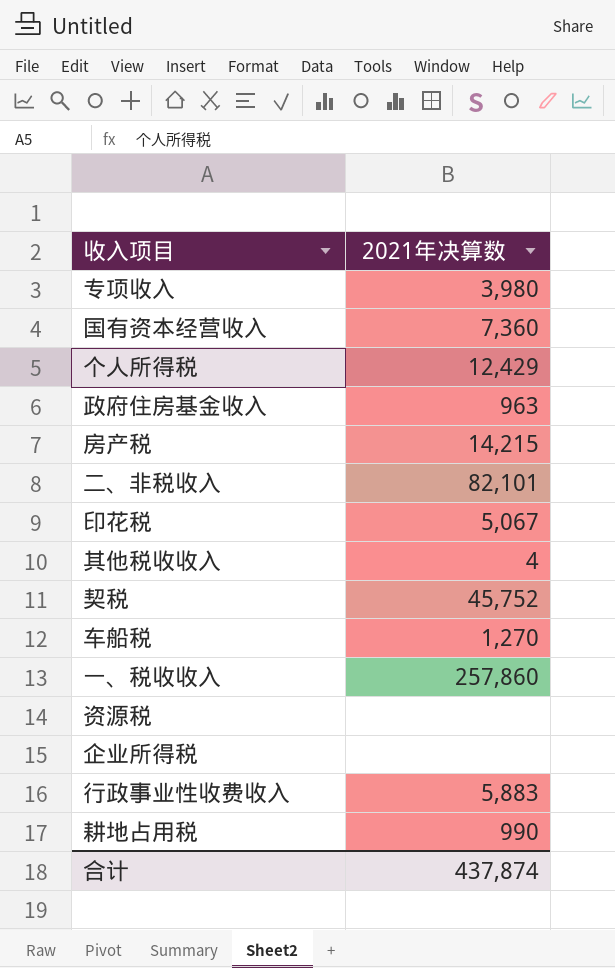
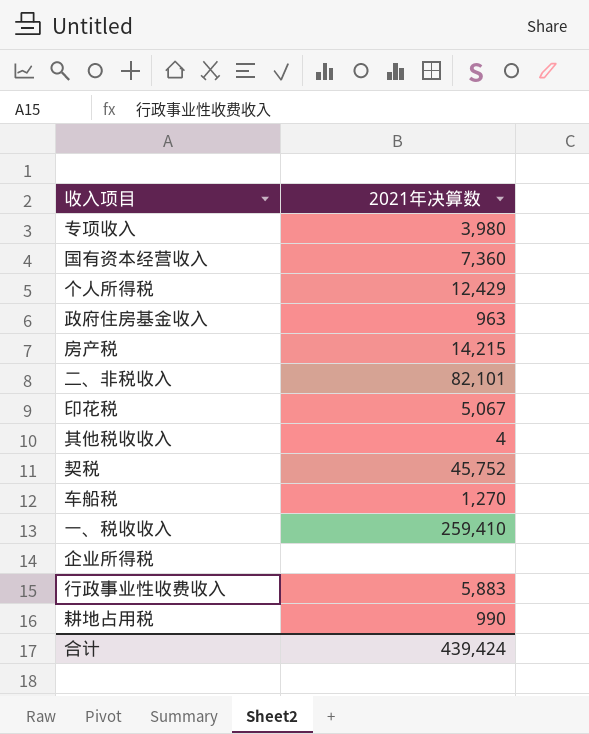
row 资源税: none -> none
一、税收收入 | 2021年决算数: 257,860 -> 259,410
合计 | 2021年决算数: 437,874 -> 439,424

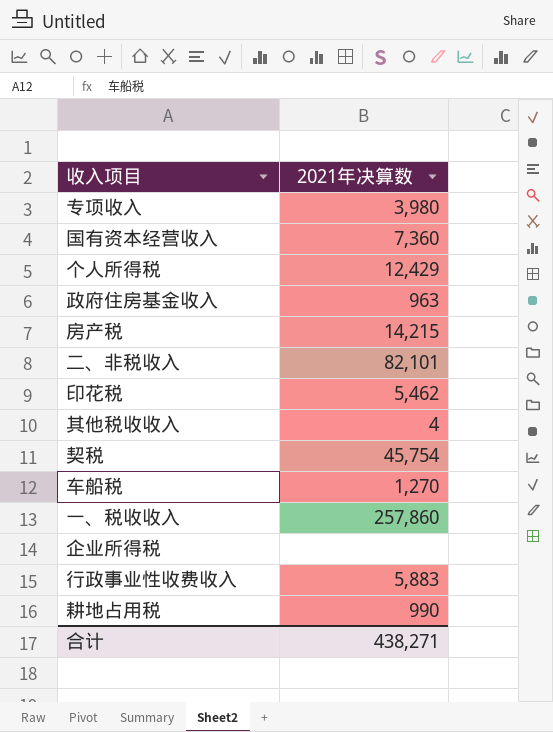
印花税 | 2021年决算数: 5,067 -> 5,462
契税 | 2021年决算数: 45,752 -> 45,754
一、税收收入 | 2021年决算数: 259,410 -> 257,860
合计 | 2021年决算数: 439,424 -> 438,271

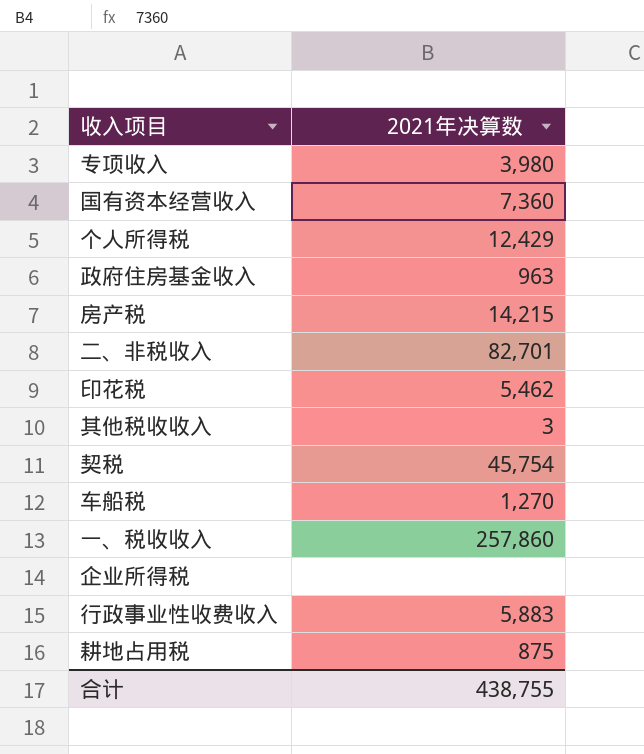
二、非税收入 | 2021年决算数: 82,101 -> 82,701
其他税收收入 | 2021年决算数: 4 -> 3
耕地占用税 | 2021年决算数: 990 -> 875
合计 | 2021年决算数: 438,271 -> 438,755

